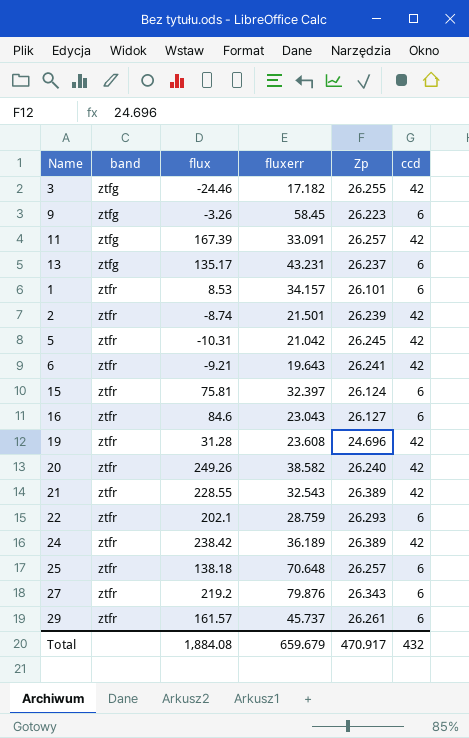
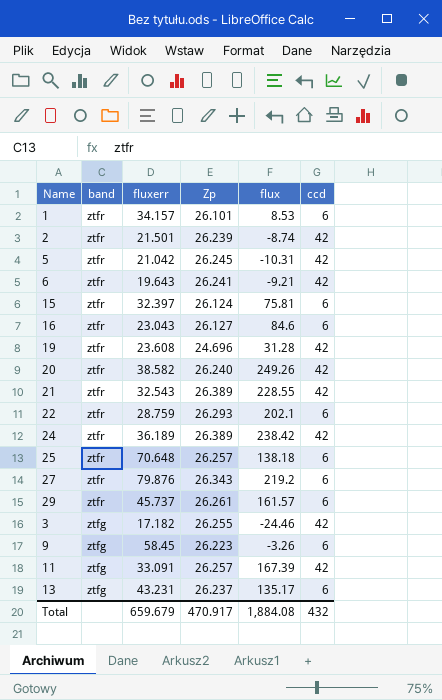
row order: band ascending -> band descending
column flux | position: 3 -> 5

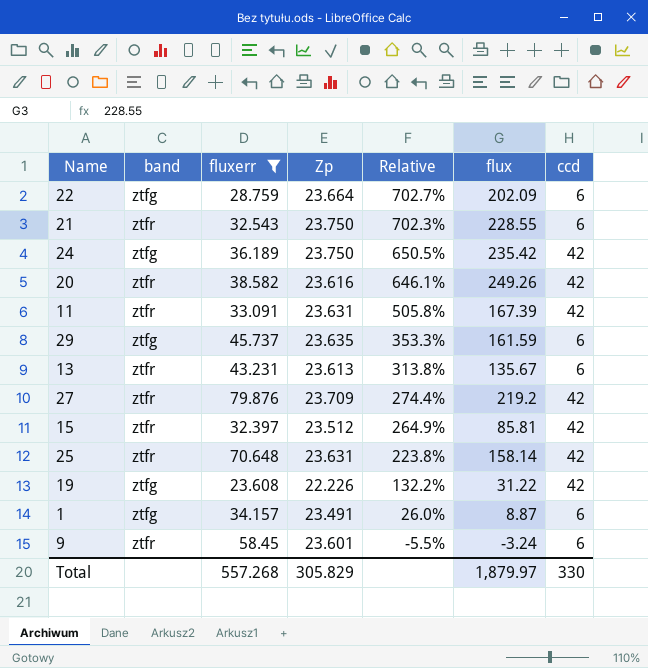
filter: none -> fluxerr >= 23.608
row order: band descending -> Relative descending
column Relative | formula: none -> [flux] / [fluxerr]
22 | band: ztfr -> ztfg
22 | Zp: 26.293 -> 23.664
22 | flux: 202.1 -> 202.09
21 | Zp: 26.389 -> 23.750
21 | ccd: 42 -> 6
24 | band: ztfr -> ztfg
24 | Zp: 26.389 -> 23.750
24 | flux: 238.42 -> 235.42
20 | Zp: 26.240 -> 23.616
11 | band: ztfg -> ztfr
11 | Zp: 26.257 -> 23.631
29 | band: ztfr -> ztfg
29 | Zp: 26.261 -> 23.635
29 | flux: 161.57 -> 161.59
13 | band: ztfg -> ztfr
13 | Zp: 26.237 -> 23.613
13 | flux: 135.17 -> 135.67
27 | Zp: 26.343 -> 23.709
27 | ccd: 6 -> 42
15 | Zp: 26.124 -> 23.512
15 | flux: 75.81 -> 85.81
15 | ccd: 6 -> 42
25 | Zp: 26.257 -> 23.631
25 | flux: 138.18 -> 158.14
25 | ccd: 6 -> 42
19 | band: ztfr -> ztfg
19 | Zp: 24.696 -> 22.226
19 | flux: 31.28 -> 31.22
1 | band: ztfr -> ztfg
1 | Zp: 26.101 -> 23.491
1 | flux: 8.53 -> 8.87
9 | band: ztfg -> ztfr
9 | Zp: 26.223 -> 23.601
9 | flux: -3.26 -> -3.24
Total | fluxerr: 659.679 -> 557.268
Total | Zp: 470.917 -> 305.829
Total | flux: 1,884.08 -> 1,879.97
Total | ccd: 432 -> 330

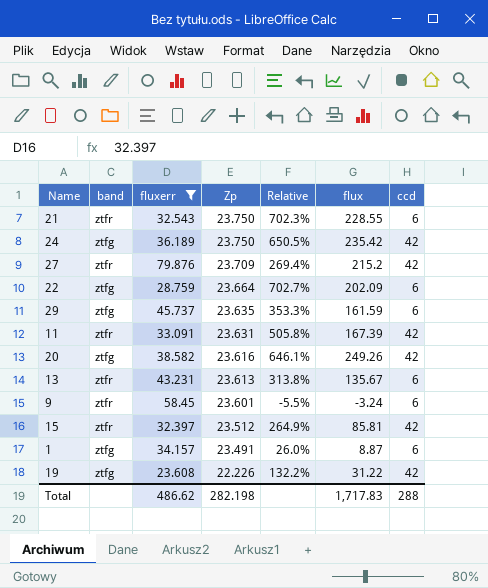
row order: Relative descending -> Zp descending
row 25: ztfr | 70.648 | 23.631 | 223.8% | 158.14 | 42 -> none
27 | Relative: 274.4% -> 269.4%
27 | flux: 219.2 -> 215.2
20 | band: ztfr -> ztfg
Total | fluxerr: 557.268 -> 486.62
Total | Zp: 305.829 -> 282.198
Total | flux: 1,879.97 -> 1,717.83
Total | ccd: 330 -> 288

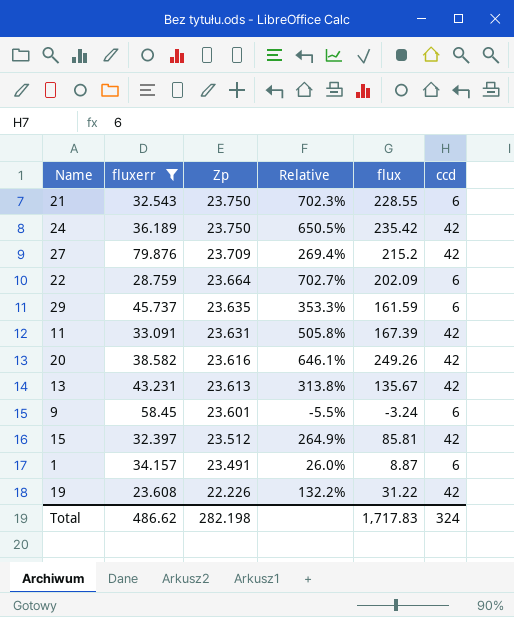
column band | position: 2 -> none
13 | ccd: 6 -> 42
Total | ccd: 288 -> 324

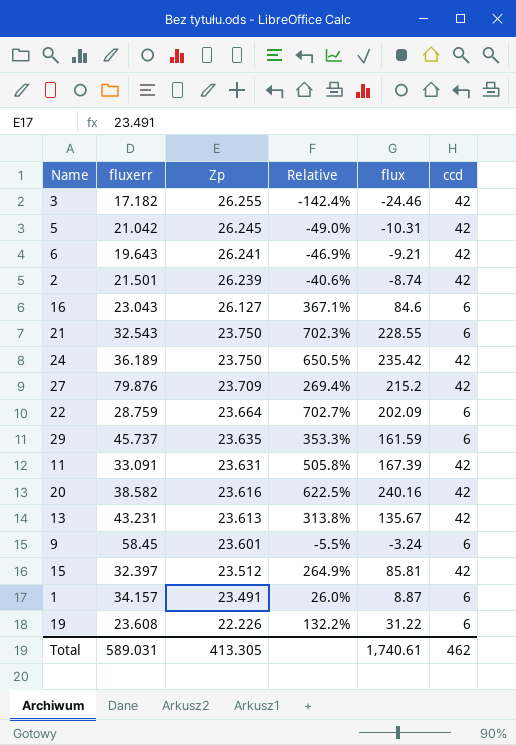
filter: fluxerr >= 23.608 -> none
20 | Relative: 646.1% -> 622.5%
20 | flux: 249.26 -> 240.16
19 | ccd: 42 -> 6
Total | fluxerr: 486.62 -> 589.031
Total | Zp: 282.198 -> 413.305
Total | flux: 1,717.83 -> 1,740.61
Total | ccd: 324 -> 462

